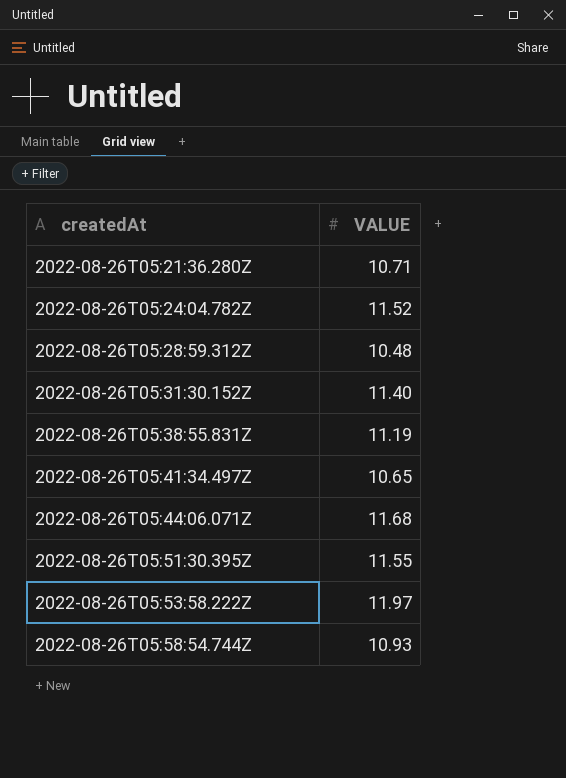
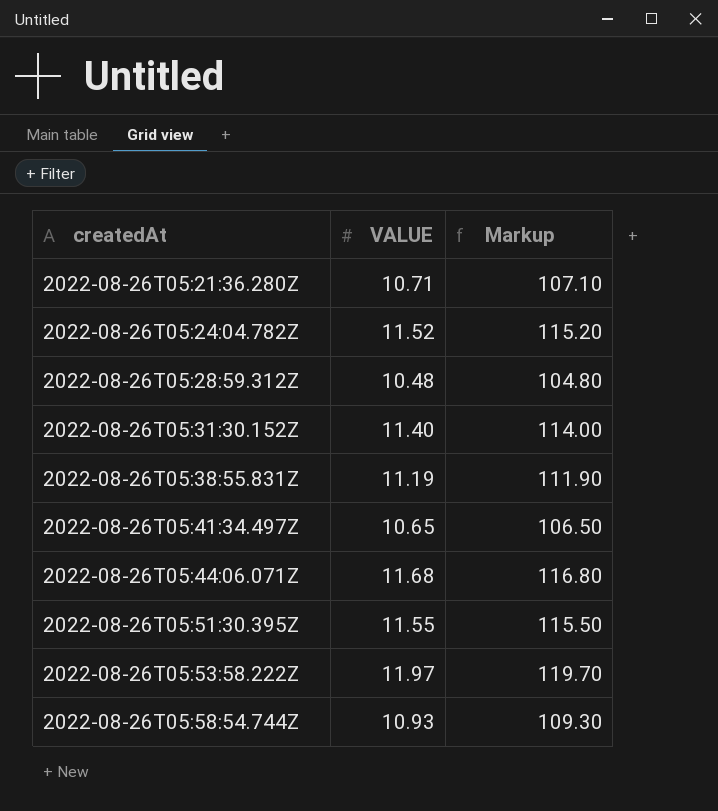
column Markup | formula: none -> [VALUE] * 10

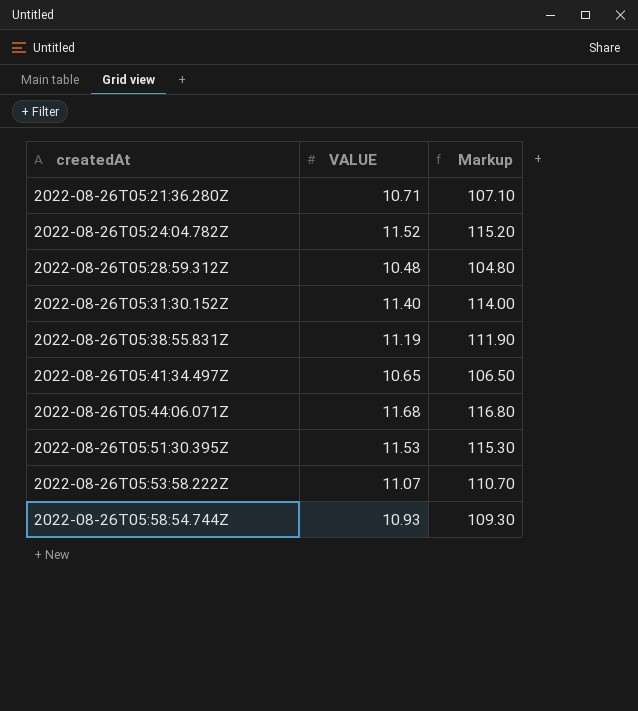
2022-08-26T05:51:30.395Z | VALUE: 11.55 -> 11.53
2022-08-26T05:51:30.395Z | Markup: 115.50 -> 115.30
2022-08-26T05:53:58.222Z | VALUE: 11.97 -> 11.07
2022-08-26T05:53:58.222Z | Markup: 119.70 -> 110.70

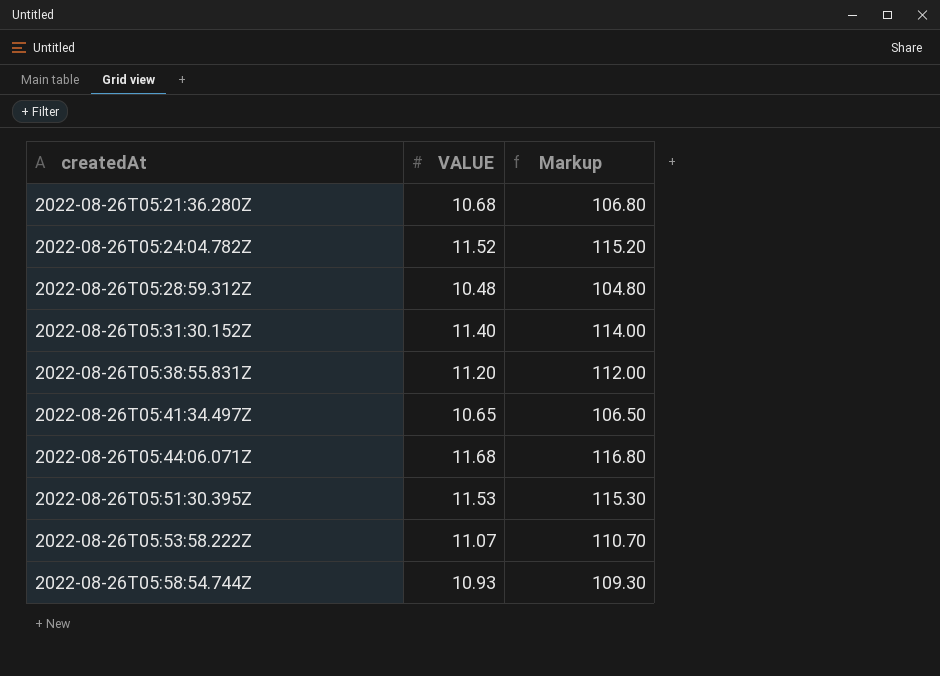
2022-08-26T05:21:36.280Z | VALUE: 10.71 -> 10.68
2022-08-26T05:21:36.280Z | Markup: 107.10 -> 106.80
2022-08-26T05:38:55.831Z | VALUE: 11.19 -> 11.20
2022-08-26T05:38:55.831Z | Markup: 111.90 -> 112.00

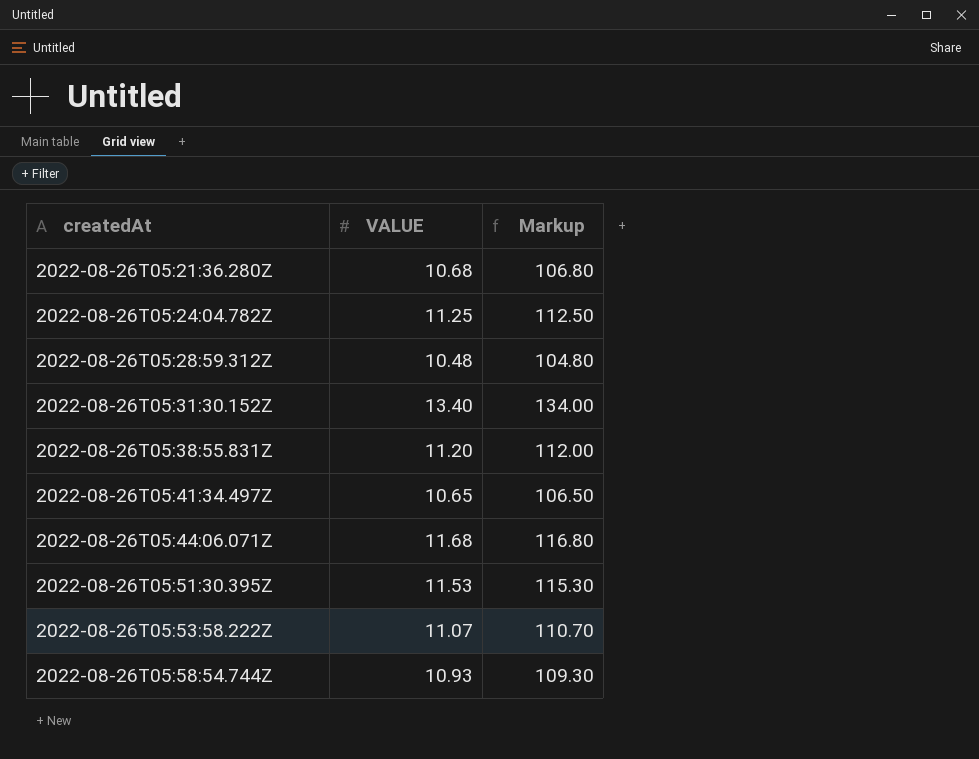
2022-08-26T05:24:04.782Z | VALUE: 11.52 -> 11.25
2022-08-26T05:24:04.782Z | Markup: 115.20 -> 112.50
2022-08-26T05:31:30.152Z | VALUE: 11.40 -> 13.40
2022-08-26T05:31:30.152Z | Markup: 114.00 -> 134.00

